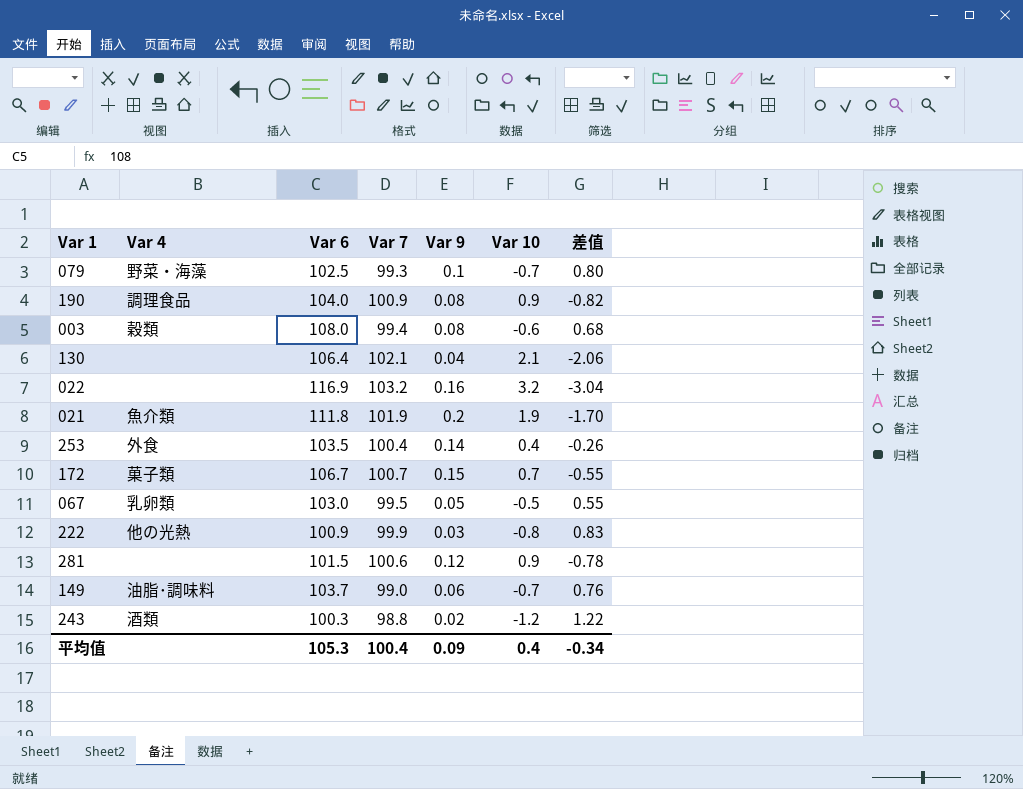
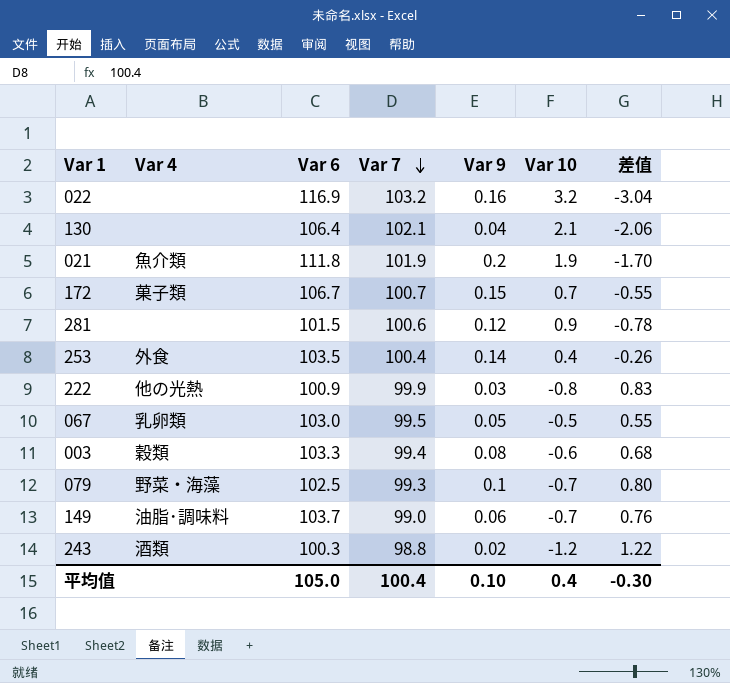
row order: none -> Var 7 descending
row 190: 調理食品 | 104.0 | 100.9 | 0.08 | 0.9 | -0.82 -> none
003 | Var 6: 108.0 -> 103.3
平均值 | Var 6: 105.3 -> 105.0
平均值 | Var 9: 0.09 -> 0.10
平均值 | 差值: -0.34 -> -0.30

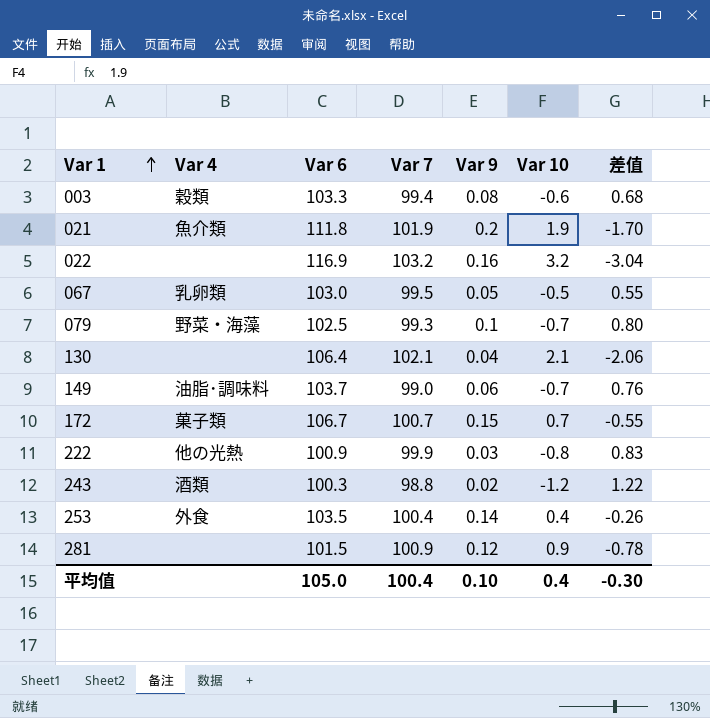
row order: Var 7 descending -> Var 1 ascending
281 | Var 7: 100.6 -> 100.9

